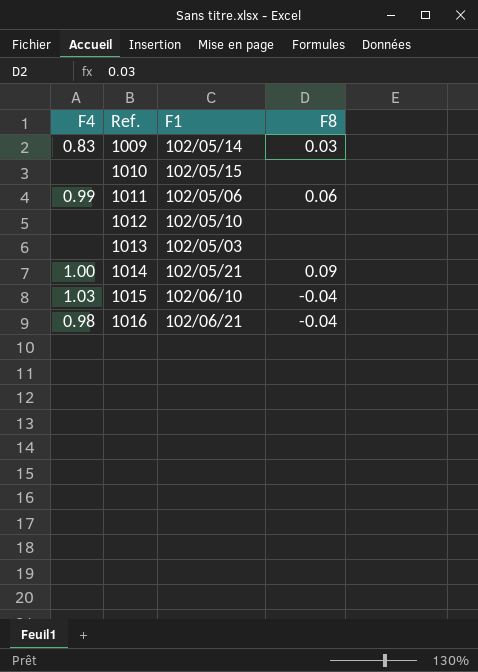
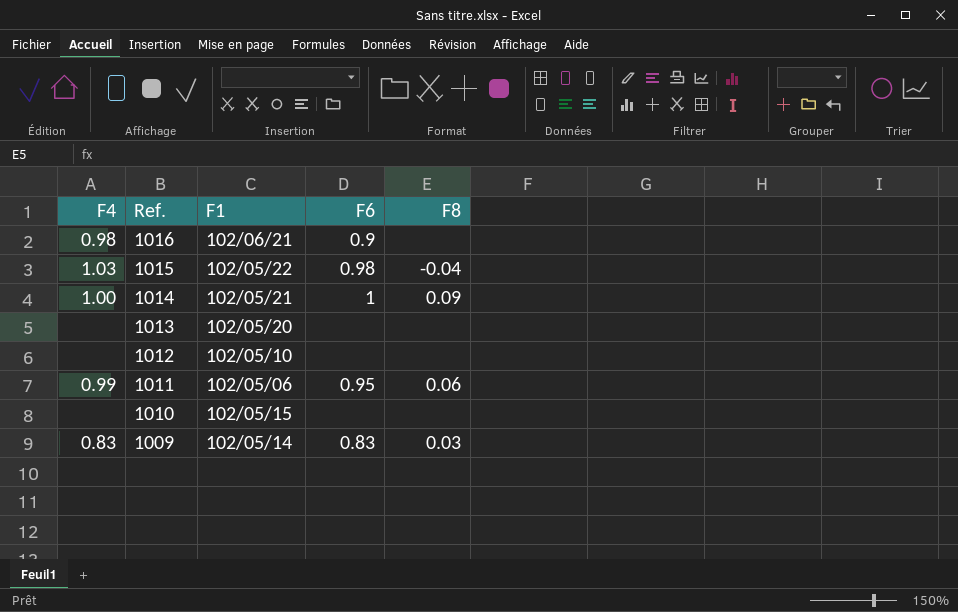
row order: Ref. ascending -> Ref. descending
column F6 | position: none -> 4
1016 | F8: -0.04 -> none
1015 | F1: 102/06/10 -> 102/05/22
1013 | F1: 102/05/03 -> 102/05/20

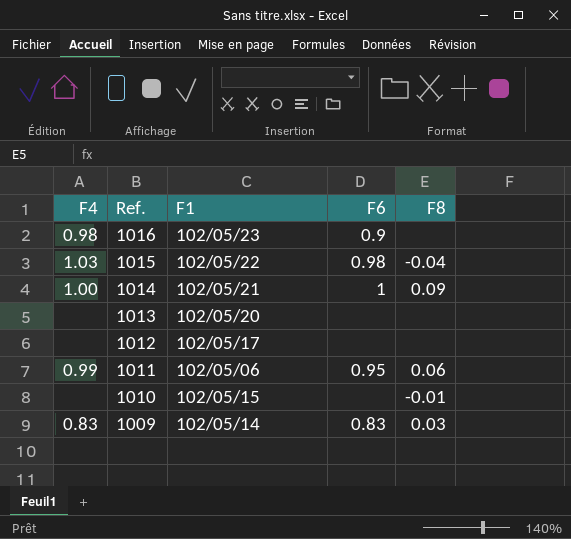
1016 | F1: 102/06/21 -> 102/05/23
1012 | F1: 102/05/10 -> 102/05/17
1010 | F8: none -> -0.01

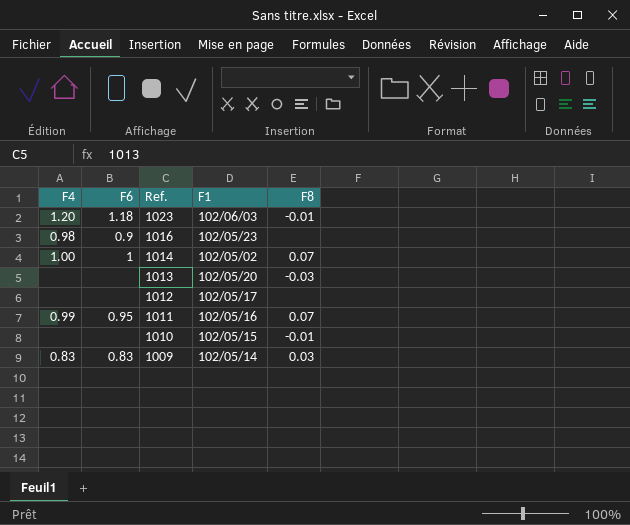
column F6 | position: 4 -> 2
row 1015: 1.03 | 102/05/22 | 0.98 | -0.04 -> none
row 1023: none -> 1.20 | 1.18 | 102/06/03 | -0.01
1014 | F1: 102/05/21 -> 102/05/02
1014 | F8: 0.09 -> 0.07
1013 | F8: none -> -0.03
1011 | F1: 102/05/06 -> 102/05/16
1011 | F8: 0.06 -> 0.07

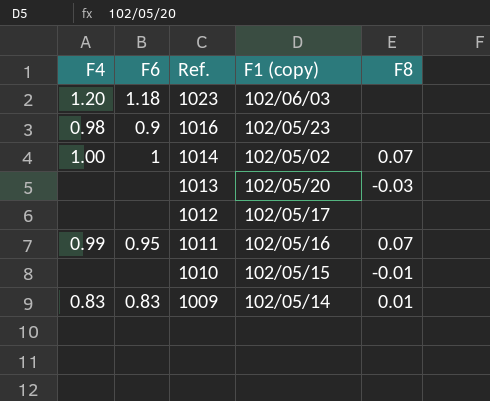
column name: F1 -> F1 (copy)
1023 | F8: -0.01 -> none
1009 | F8: 0.03 -> 0.01

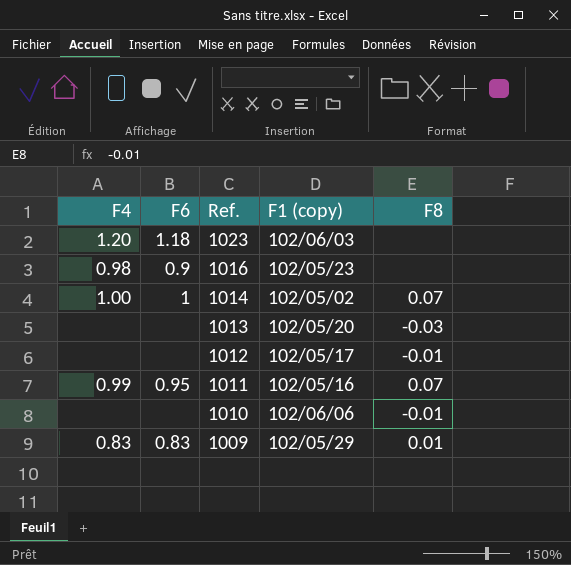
1012 | F8: none -> -0.01
1010 | F1 (copy): 102/05/15 -> 102/06/06
1009 | F1 (copy): 102/05/14 -> 102/05/29

